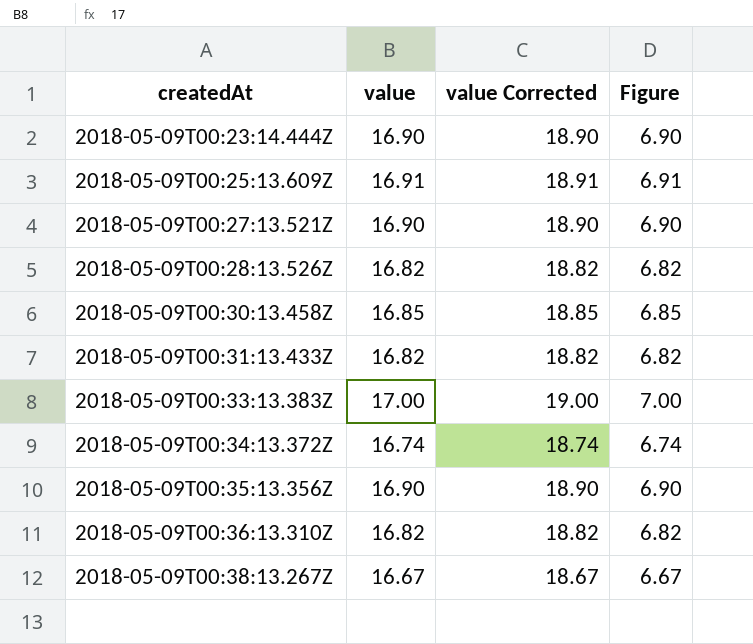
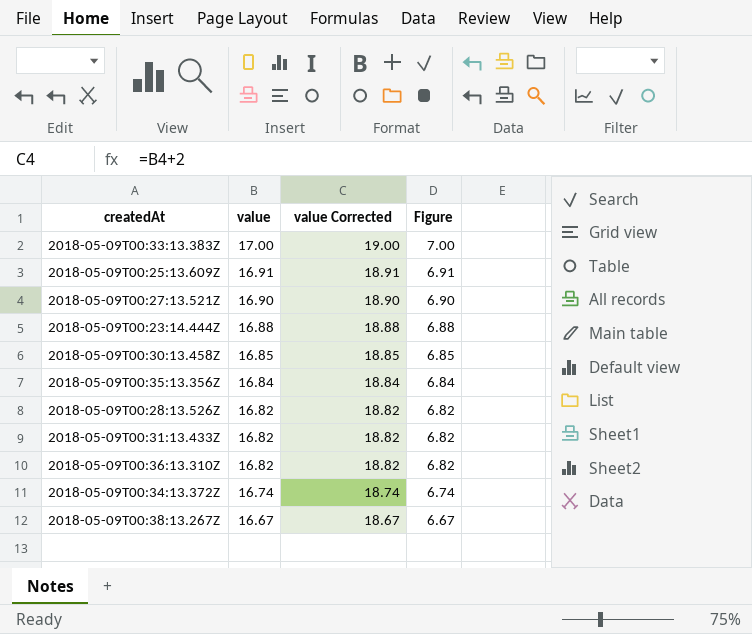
row order: createdAt ascending -> value descending
2018-05-09T00:23:14.444Z | value: 16.90 -> 16.88
2018-05-09T00:23:14.444Z | value Corrected: 18.90 -> 18.88
2018-05-09T00:23:14.444Z | Figure: 6.90 -> 6.88
2018-05-09T00:35:13.356Z | value: 16.90 -> 16.84
2018-05-09T00:35:13.356Z | value Corrected: 18.90 -> 18.84
2018-05-09T00:35:13.356Z | Figure: 6.90 -> 6.84

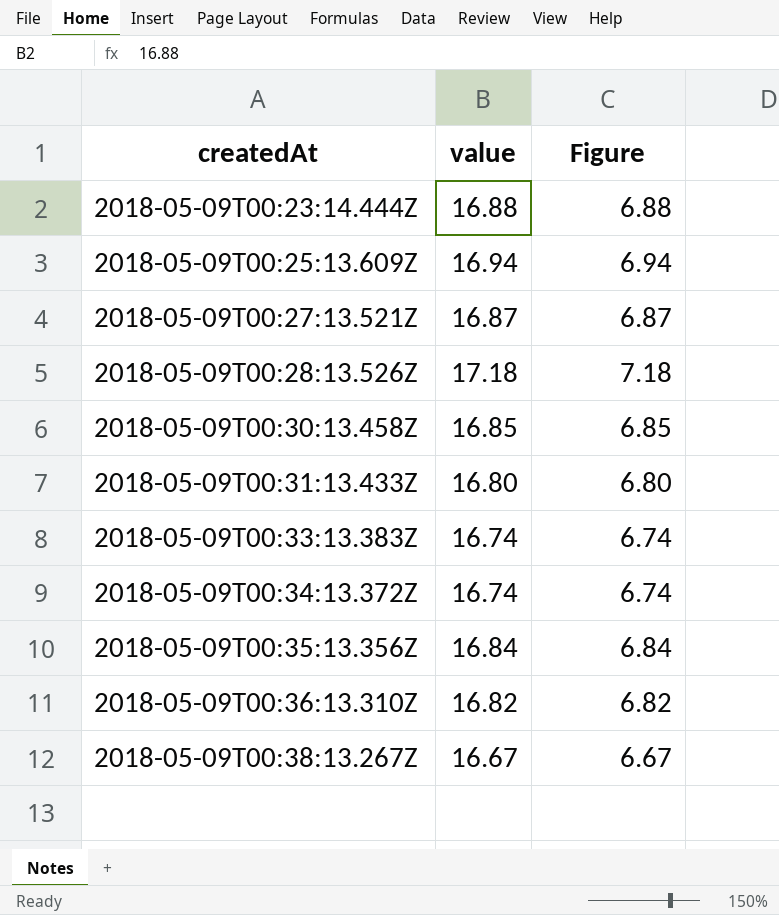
row order: value descending -> createdAt ascending
column value Corrected | formula: [value] + 2 -> none
2018-05-09T00:25:13.609Z | value: 16.91 -> 16.94
2018-05-09T00:25:13.609Z | Figure: 6.91 -> 6.94
2018-05-09T00:27:13.521Z | value: 16.90 -> 16.87
2018-05-09T00:27:13.521Z | Figure: 6.90 -> 6.87
2018-05-09T00:28:13.526Z | value: 16.82 -> 17.18
2018-05-09T00:28:13.526Z | Figure: 6.82 -> 7.18
2018-05-09T00:31:13.433Z | value: 16.82 -> 16.80
2018-05-09T00:31:13.433Z | Figure: 6.82 -> 6.80
2018-05-09T00:33:13.383Z | value: 17.00 -> 16.74
2018-05-09T00:33:13.383Z | Figure: 7.00 -> 6.74

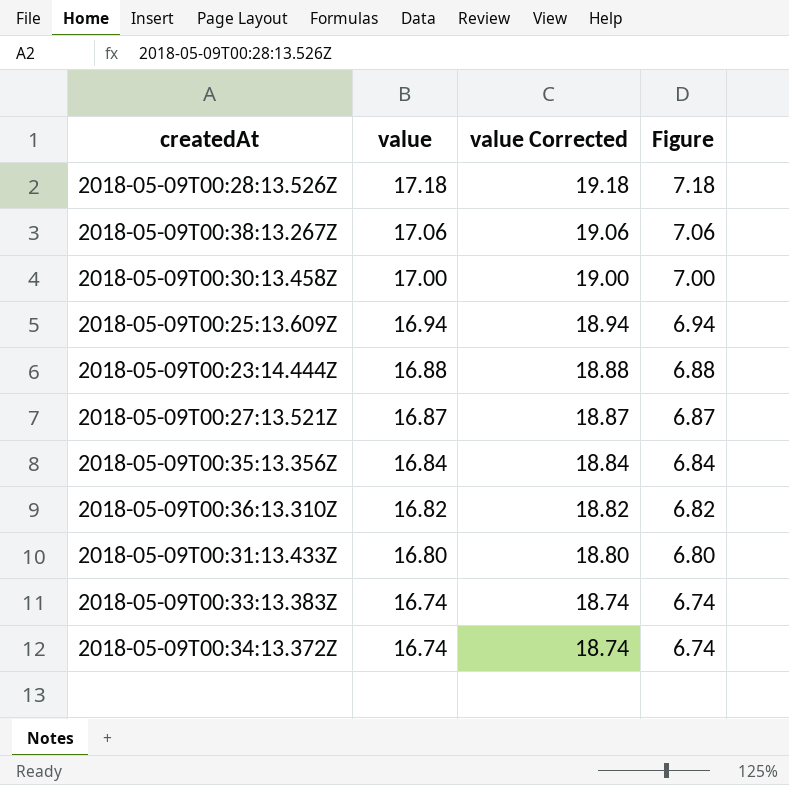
row order: createdAt ascending -> value descending
column value Corrected | formula: none -> [value] + 2
2018-05-09T00:38:13.267Z | value: 16.67 -> 17.06
2018-05-09T00:38:13.267Z | Figure: 6.67 -> 7.06
2018-05-09T00:30:13.458Z | value: 16.85 -> 17.00
2018-05-09T00:30:13.458Z | Figure: 6.85 -> 7.00

